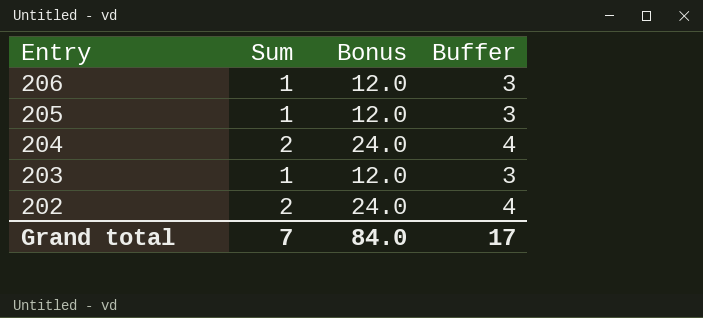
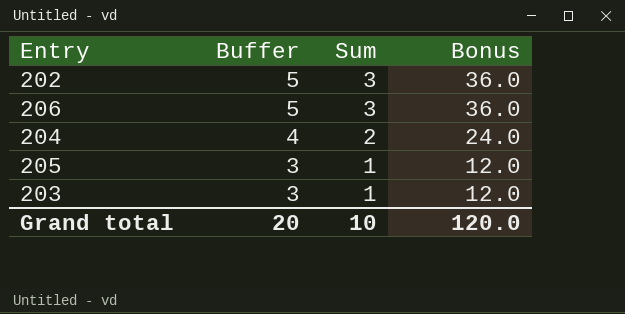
row order: Entry descending -> Buffer descending
column Buffer | position: 4 -> 2
202 | Buffer: 4 -> 5
202 | Sum: 2 -> 3
202 | Bonus: 24.0 -> 36.0
206 | Buffer: 3 -> 5
206 | Sum: 1 -> 3
206 | Bonus: 12.0 -> 36.0
Grand total | Buffer: 17 -> 20
Grand total | Sum: 7 -> 10
Grand total | Bonus: 84.0 -> 120.0

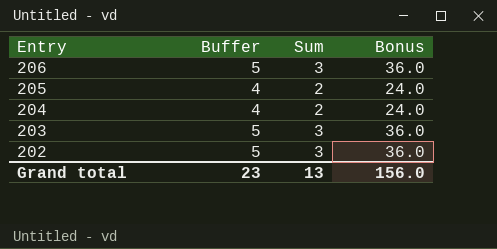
row order: Buffer descending -> Entry descending
205 | Buffer: 3 -> 4
205 | Sum: 1 -> 2
205 | Bonus: 12.0 -> 24.0
203 | Buffer: 3 -> 5
203 | Sum: 1 -> 3
203 | Bonus: 12.0 -> 36.0
Grand total | Buffer: 20 -> 23
Grand total | Sum: 10 -> 13
Grand total | Bonus: 120.0 -> 156.0

